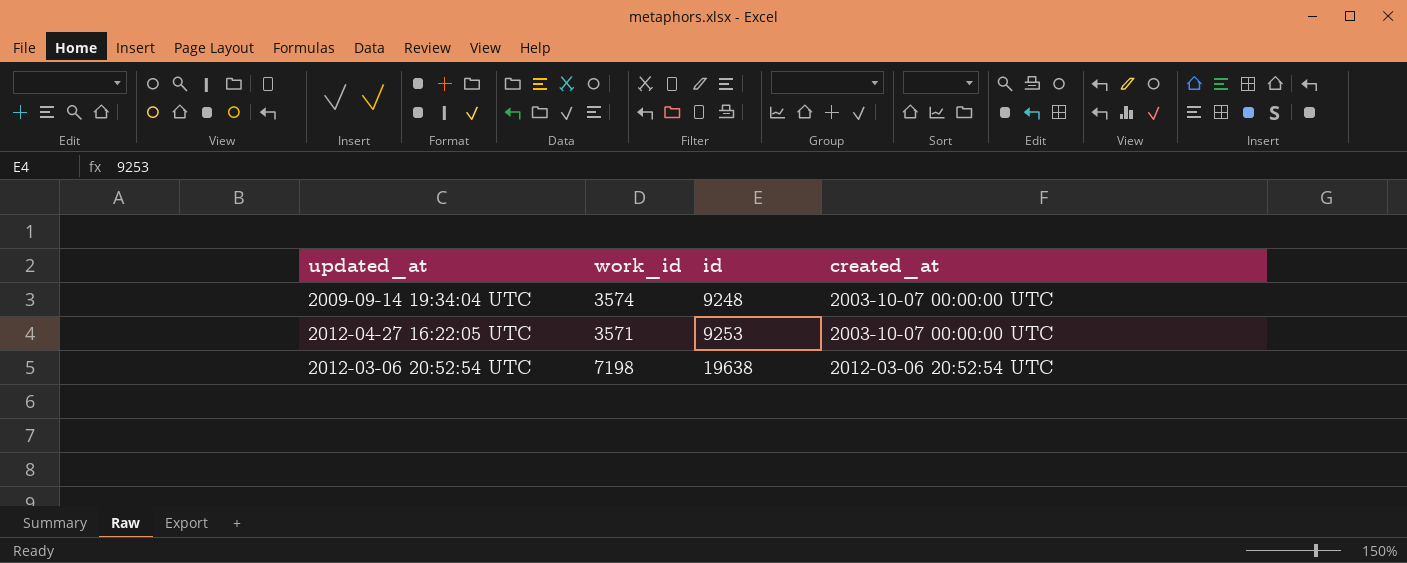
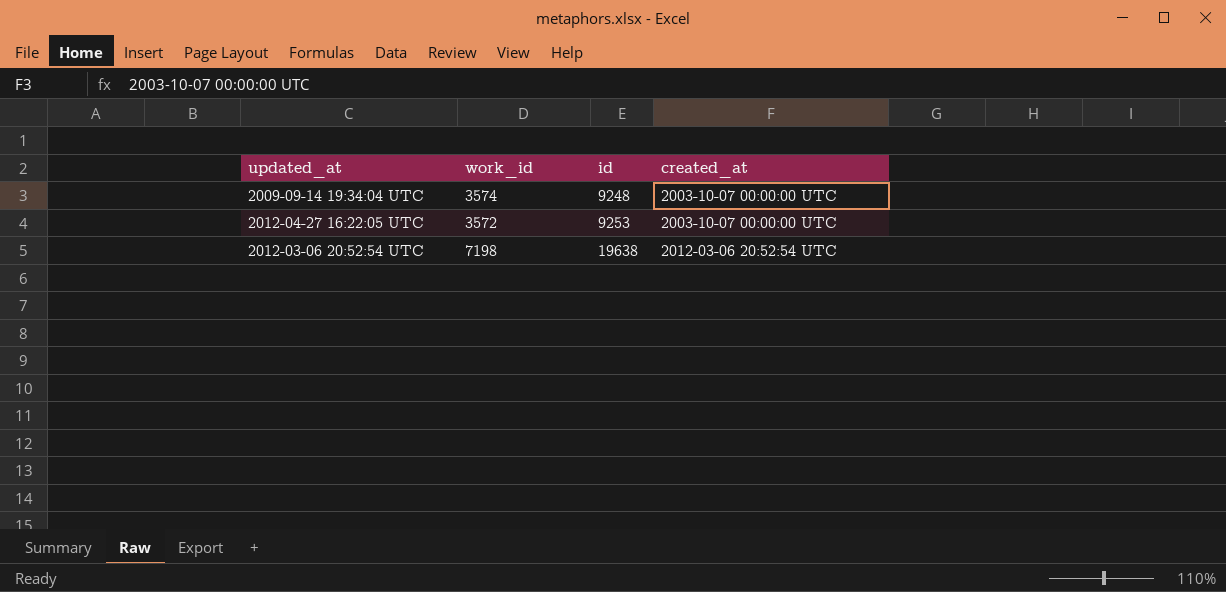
2012-04-27 16:22:05 UTC | work_id: 3571 -> 3572

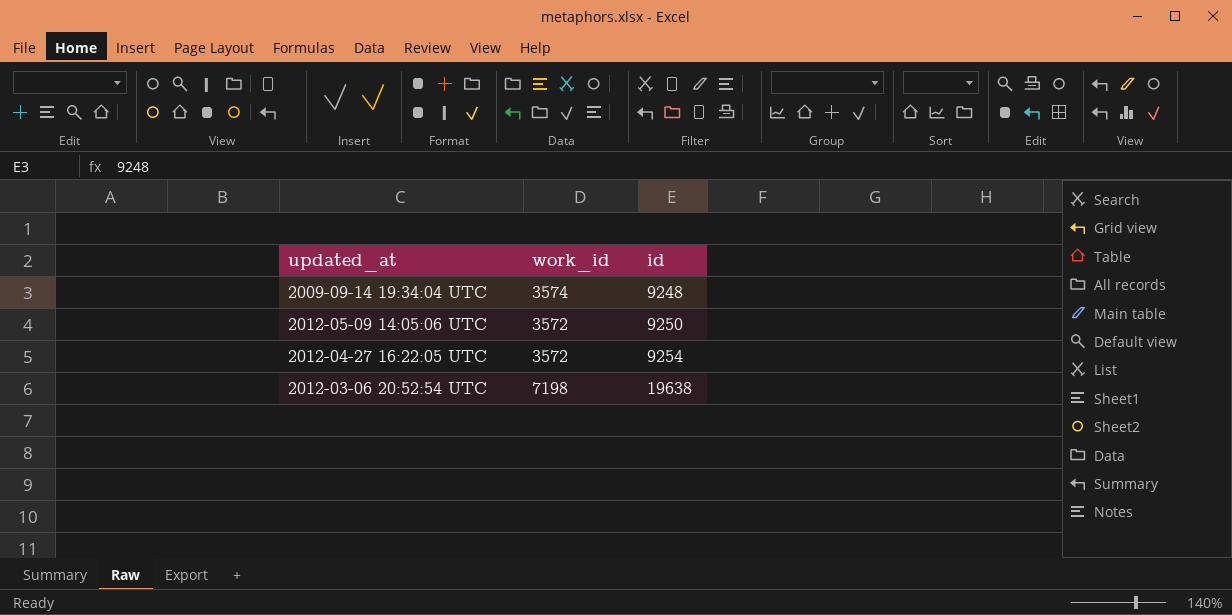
column created_at | position: 4 -> none
row 2012-05-09 14:05:06 UTC: none -> 3572 | 9250
2012-04-27 16:22:05 UTC | id: 9253 -> 9254

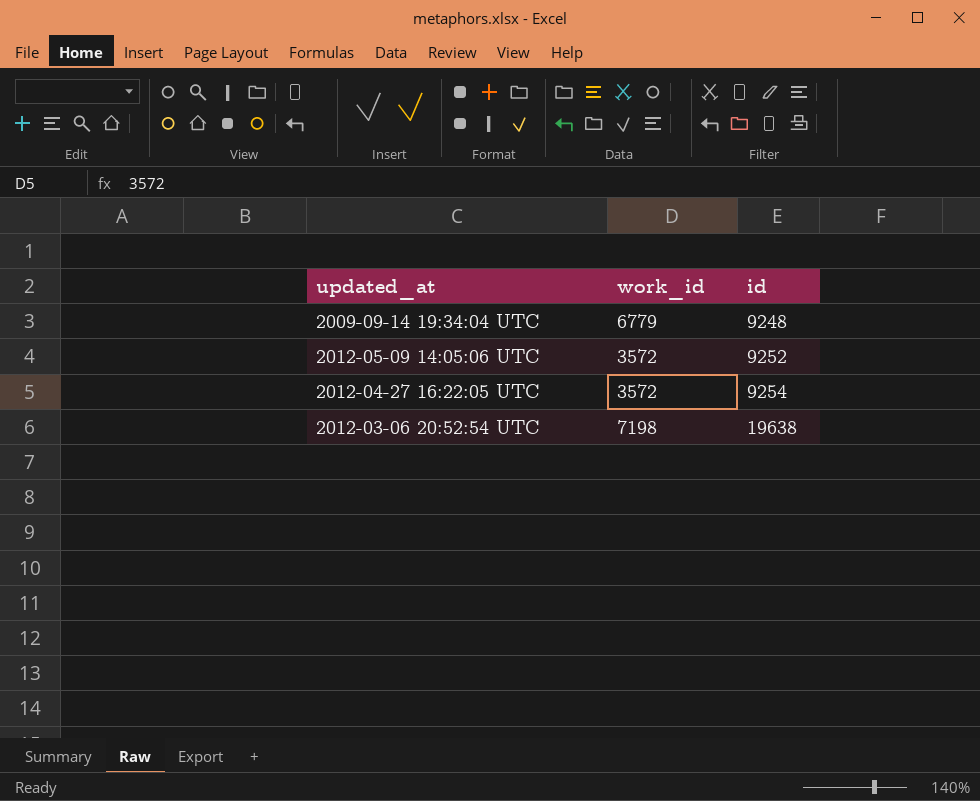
2009-09-14 19:34:04 UTC | work_id: 3574 -> 6779
2012-05-09 14:05:06 UTC | id: 9250 -> 9252

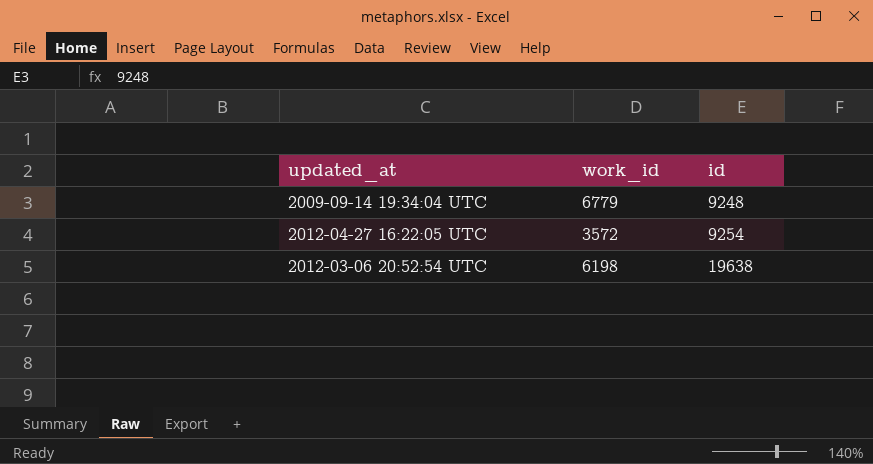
row 2012-05-09 14:05:06 UTC: 3572 | 9252 -> none
2012-03-06 20:52:54 UTC | work_id: 7198 -> 6198

